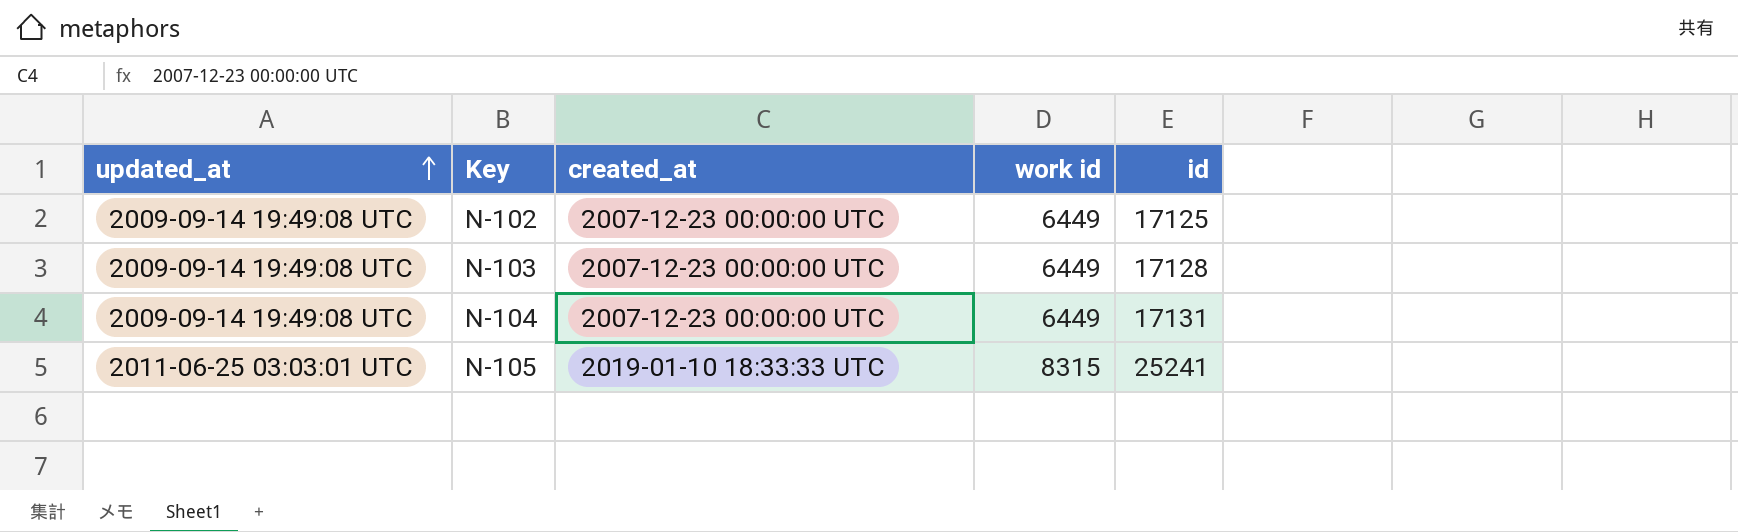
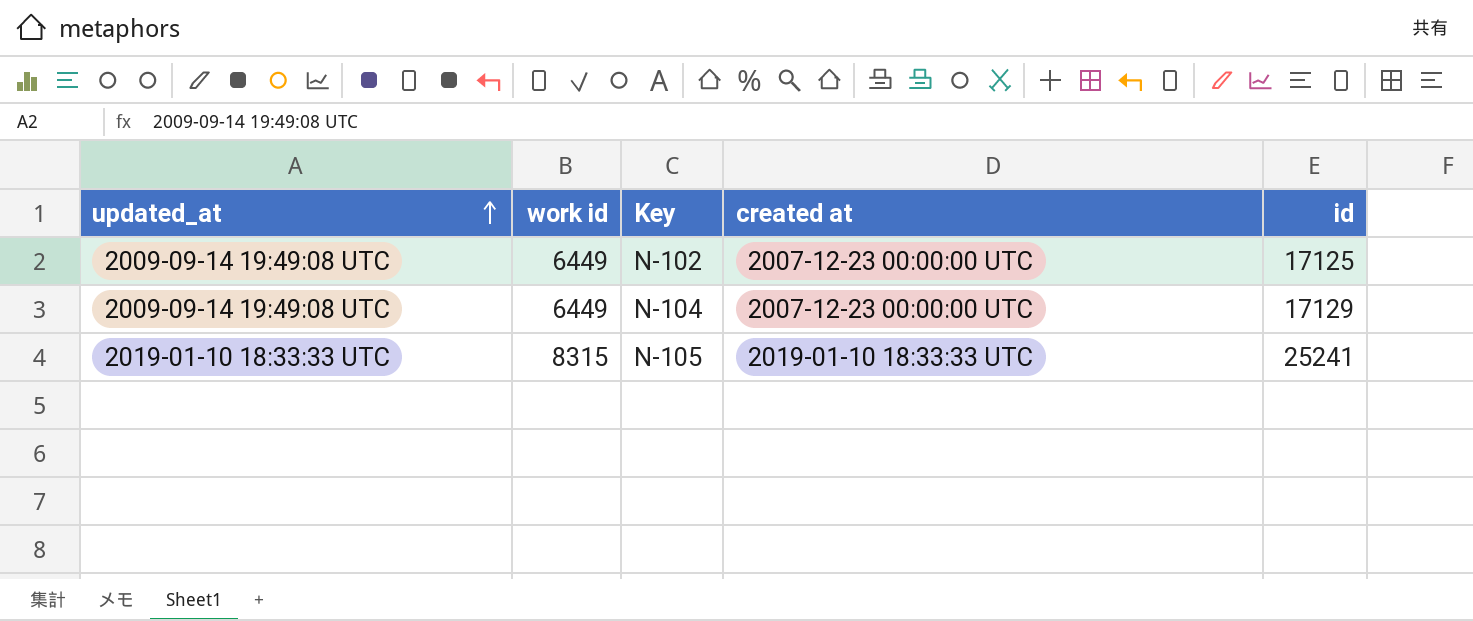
column work id | position: 4 -> 2
column name: created_at -> created at
row N-103: 2009-09-14 19:49:08 UTC | 2007-12-23 00:00:00 UTC | 6449 | 17128 -> none
N-104 | id: 17131 -> 17129
N-105 | updated_at: 2011-06-25 03:03:01 UTC -> 2019-01-10 18:33:33 UTC

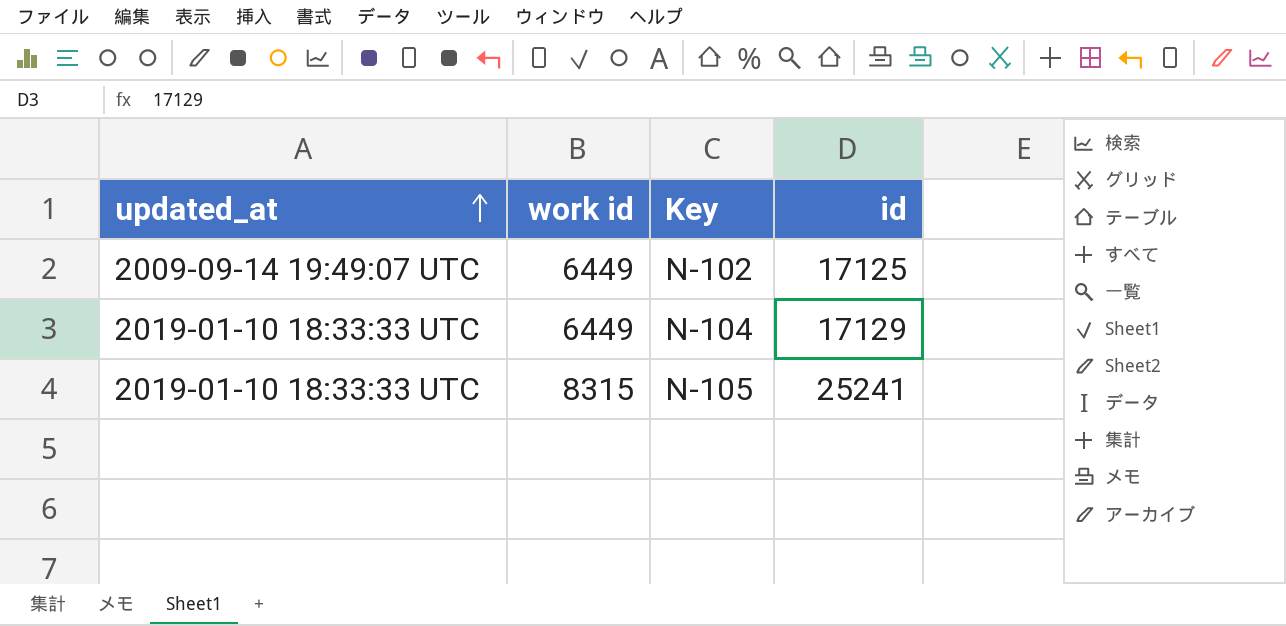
column created at | position: 4 -> none
N-102 | updated_at: 2009-09-14 19:49:08 UTC -> 2009-09-14 19:49:07 UTC
N-104 | updated_at: 2009-09-14 19:49:08 UTC -> 2019-01-10 18:33:33 UTC

